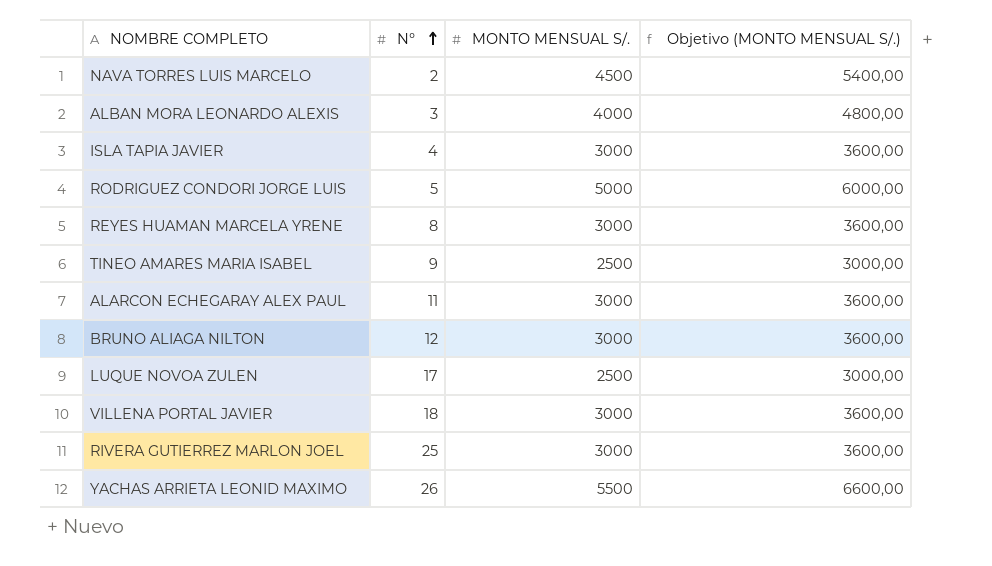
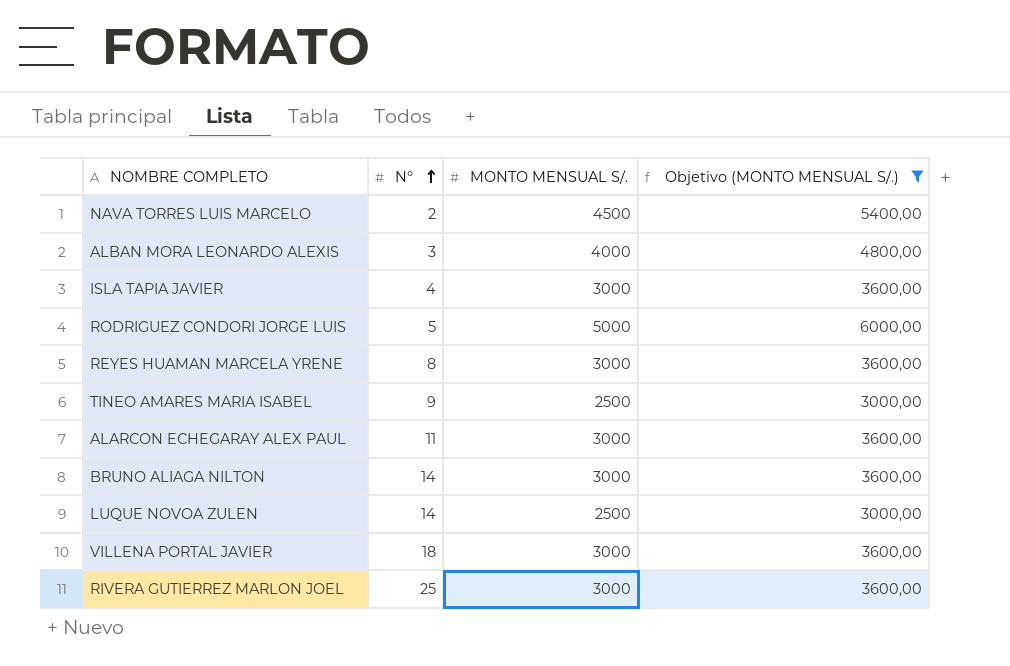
filter: none -> Objetivo (MONTO MENSUAL S/.) != 6600,00
BRUNO ALIAGA NILTON | N°: 12 -> 14
LUQUE NOVOA ZULEN | N°: 17 -> 14

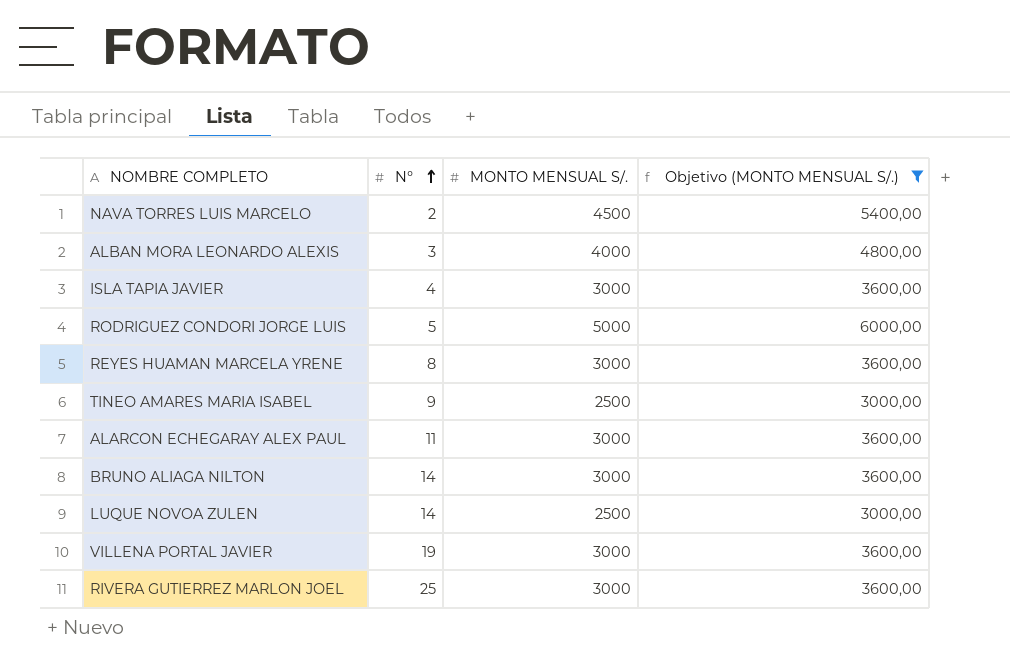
VILLENA PORTAL JAVIER | N°: 18 -> 19

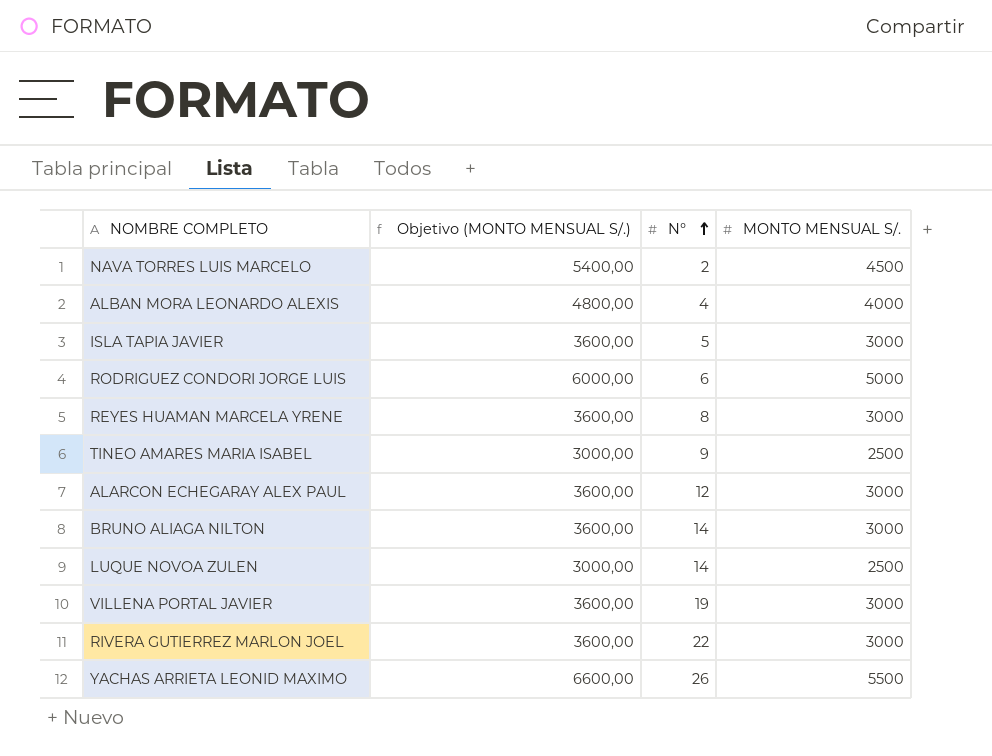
filter: Objetivo (MONTO MENSUAL S/.) != 6600,00 -> none
column Objetivo (MONTO MENSUAL S/.) | position: 4 -> 2
ALBAN MORA LEONARDO ALEXIS | N°: 3 -> 4
ISLA TAPIA JAVIER | N°: 4 -> 5
RODRIGUEZ CONDORI JORGE LUIS | N°: 5 -> 6
ALARCON ECHEGARAY ALEX PAUL | N°: 11 -> 12
RIVERA GUTIERREZ MARLON JOEL | N°: 25 -> 22

